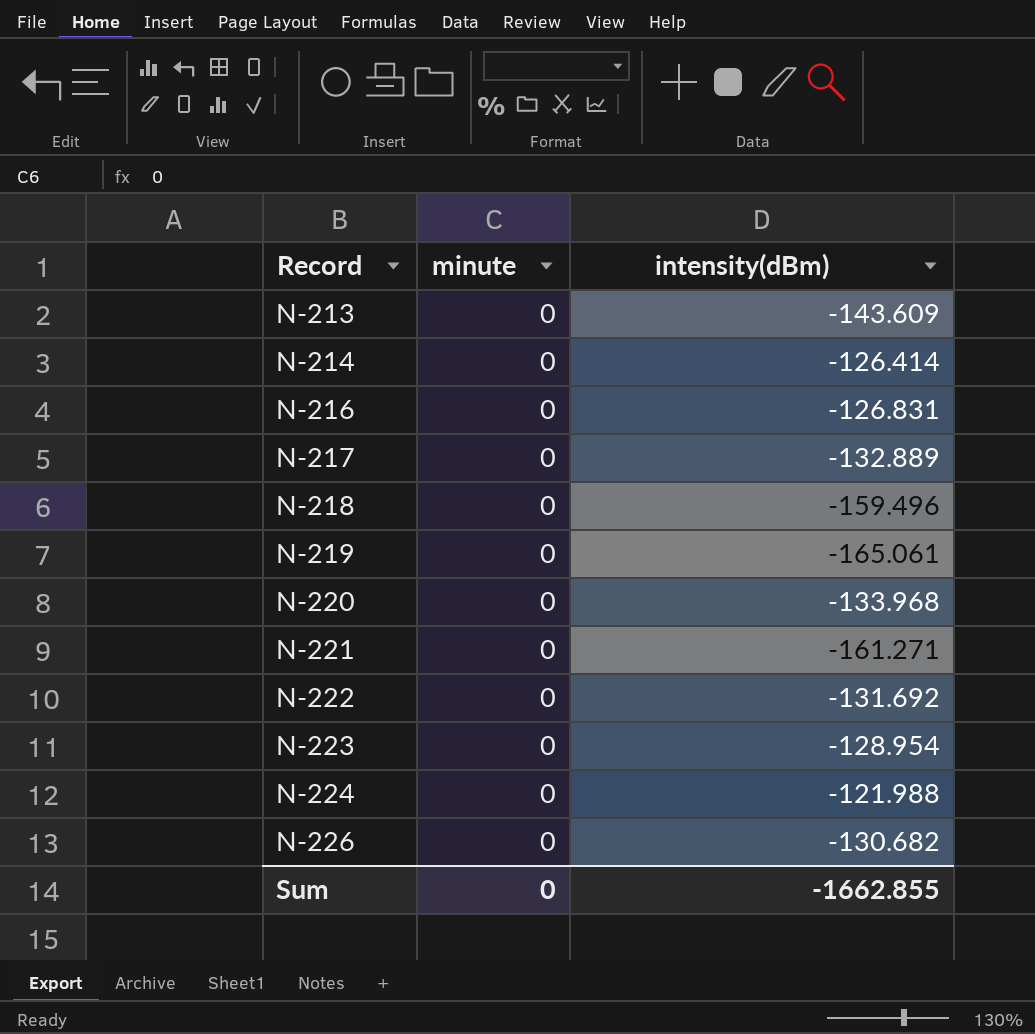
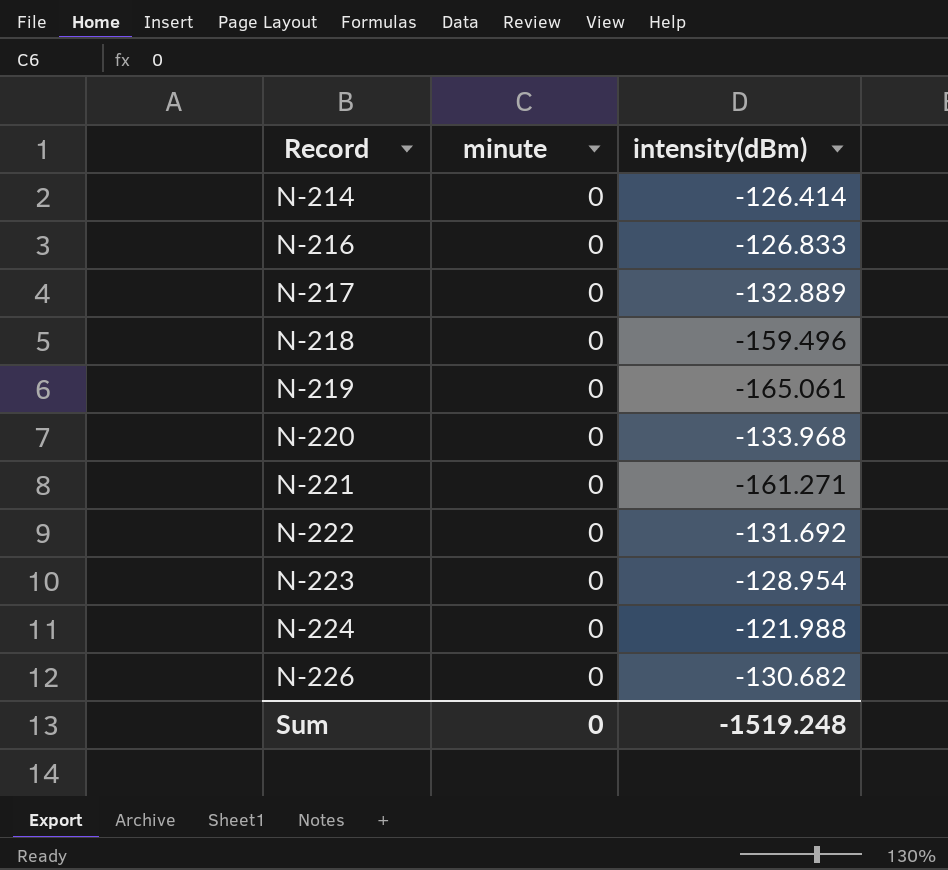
row N-213: 0 | -143.609 -> none
N-216 | intensity(dBm): -126.831 -> -126.833
Sum | intensity(dBm): -1662.855 -> -1519.248

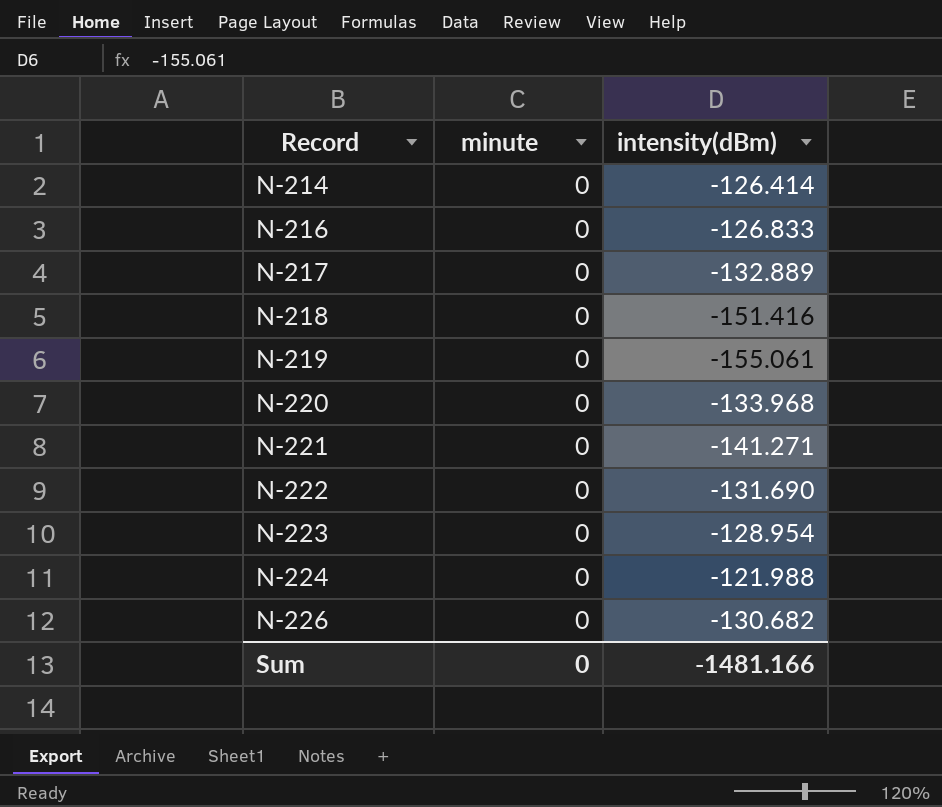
N-218 | intensity(dBm): -159.496 -> -151.416
N-219 | intensity(dBm): -165.061 -> -155.061
N-221 | intensity(dBm): -161.271 -> -141.271
N-222 | intensity(dBm): -131.692 -> -131.690
Sum | intensity(dBm): -1519.248 -> -1481.166

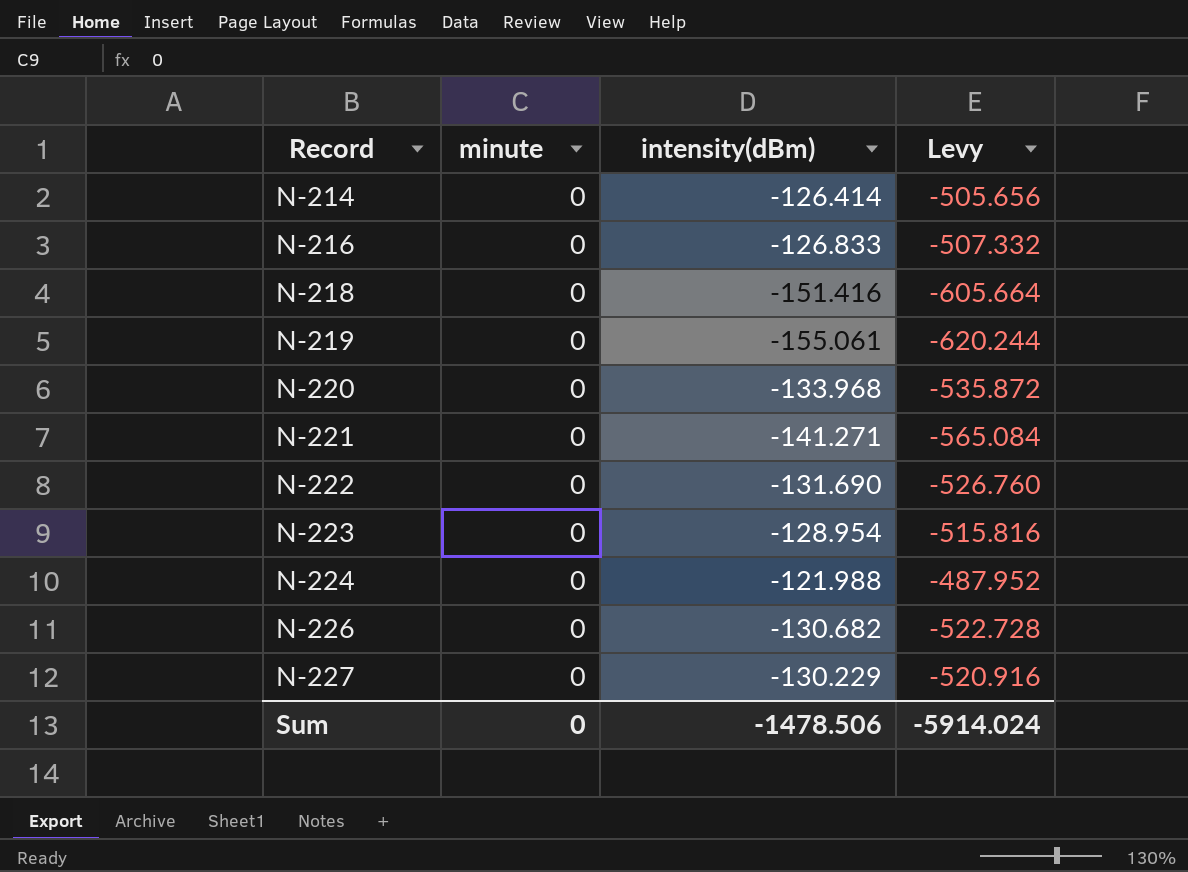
column Levy | formula: none -> [intensity(dBm)] * 4
row N-217: 0 | -132.889 -> none
row N-227: none -> 0 | -130.229 | -520.916
Sum | intensity(dBm): -1481.166 -> -1478.506

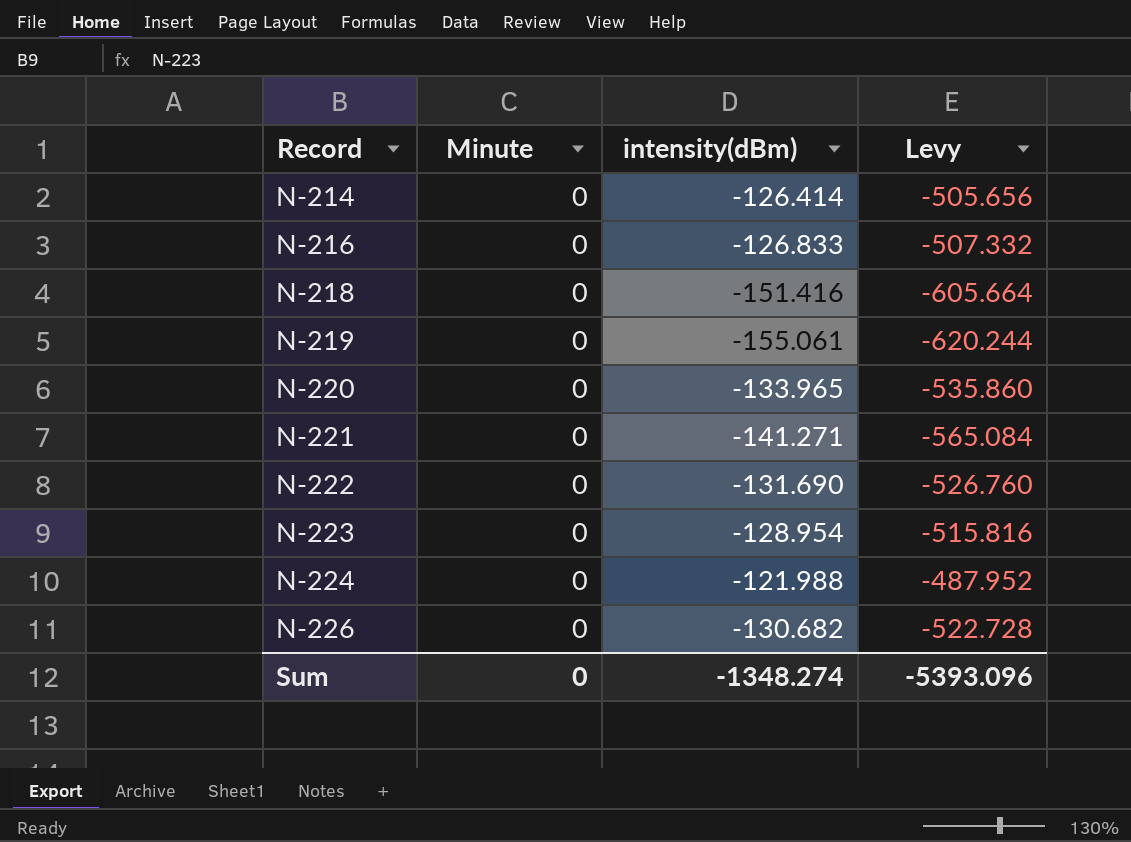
column name: minute -> Minute
row N-227: 0 | -130.229 | -520.916 -> none
N-220 | intensity(dBm): -133.968 -> -133.965
N-220 | Levy: -535.872 -> -535.860
Sum | intensity(dBm): -1478.506 -> -1348.274
Sum | Levy: -5914.024 -> -5393.096

